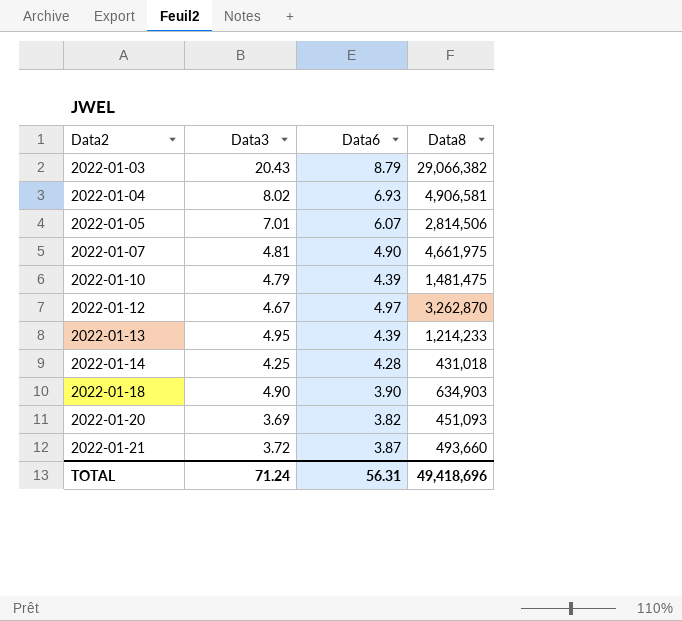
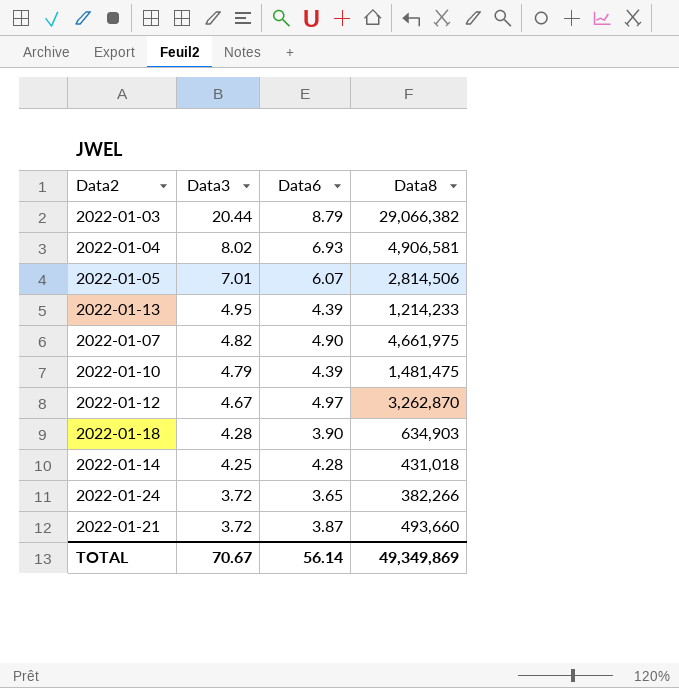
row order: Data2 ascending -> Data3 descending
row 2022-01-20: 3.69 | 3.82 | 451,093 -> none
2022-01-03 | Data3: 20.43 -> 20.44
2022-01-07 | Data3: 4.81 -> 4.82
2022-01-18 | Data3: 4.90 -> 4.28
row 2022-01-24: none -> 3.72 | 3.65 | 382,266
TOTAL | Data3: 71.24 -> 70.67
TOTAL | Data6: 56.31 -> 56.14
TOTAL | Data8: 49,418,696 -> 49,349,869

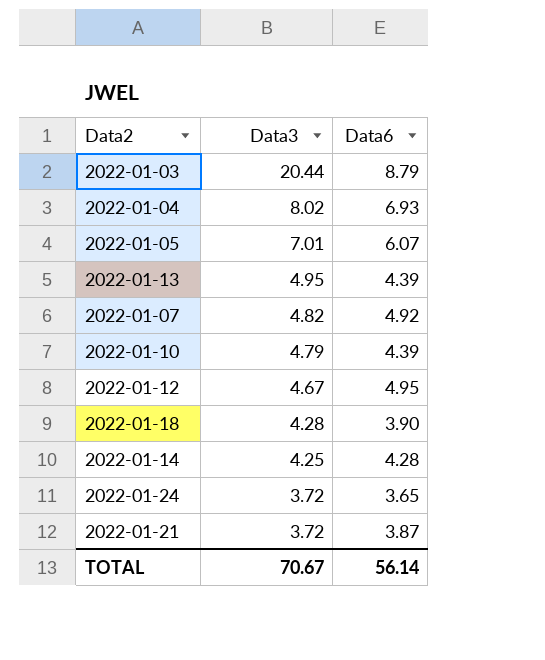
column Data8 | position: 4 -> none
2022-01-07 | Data6: 4.90 -> 4.92
2022-01-12 | Data6: 4.97 -> 4.95

